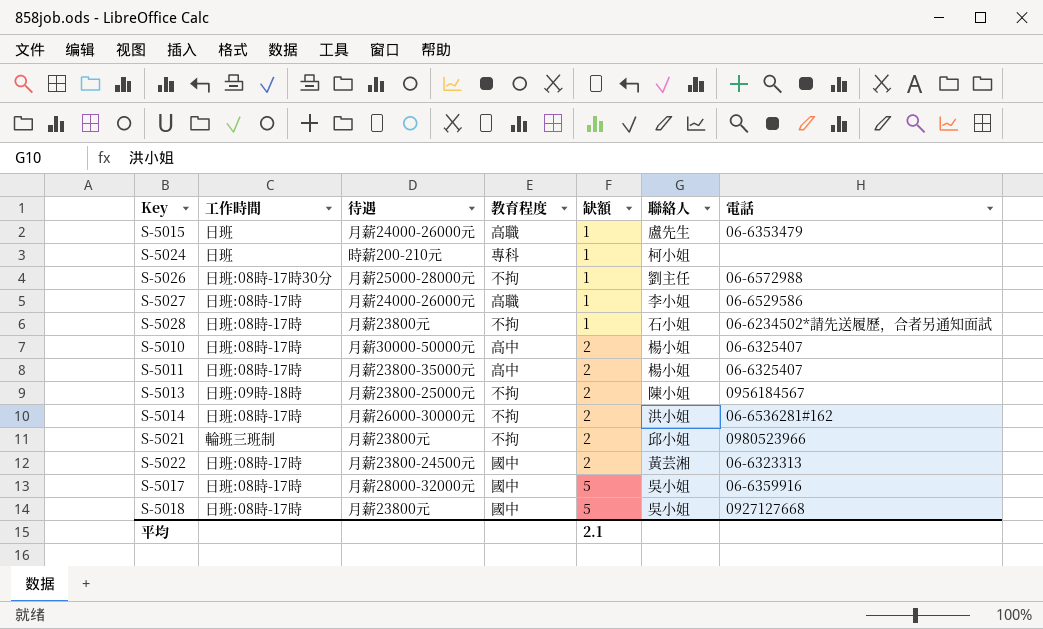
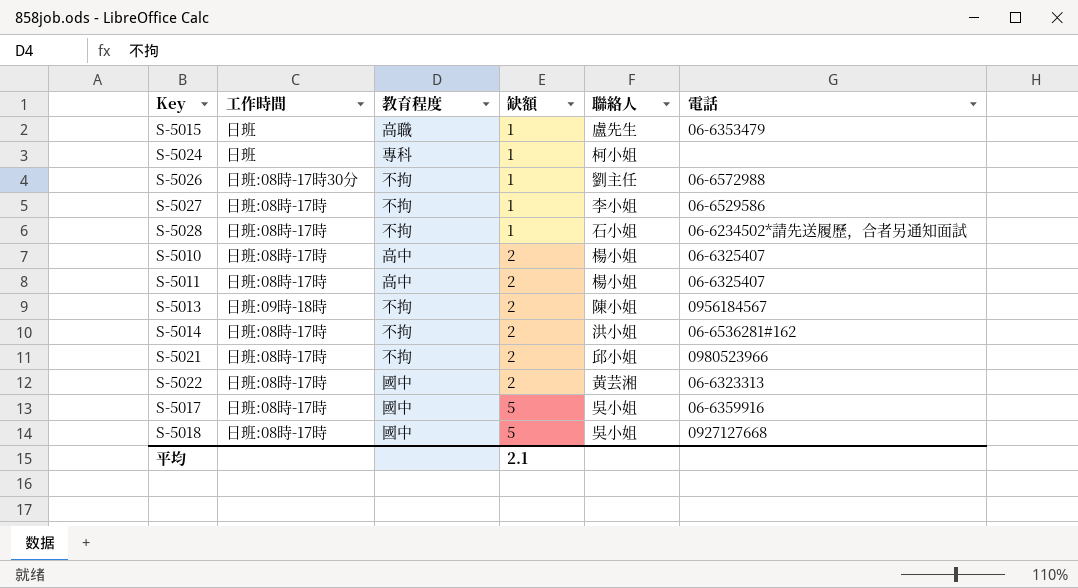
column 待遇 | position: 3 -> none
S-5027 | 教育程度: 高職 -> 不拘
S-5021 | 工作時間: 輪班三班制 -> 日班:08時-17時

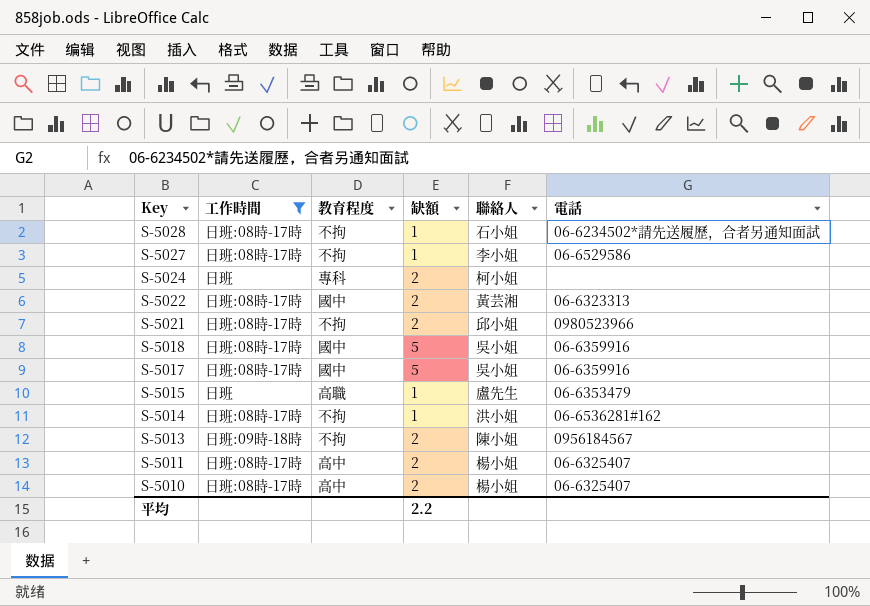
filter: none -> 工作時間 != 日班:08時-17時30分
row order: 缺額 ascending -> Key descending
S-5024 | 缺額: 1 -> 2
S-5018 | 電話: 0927127668 -> 06-6359916
S-5014 | 缺額: 2 -> 1
平均 | 缺額: 2.1 -> 2.2

